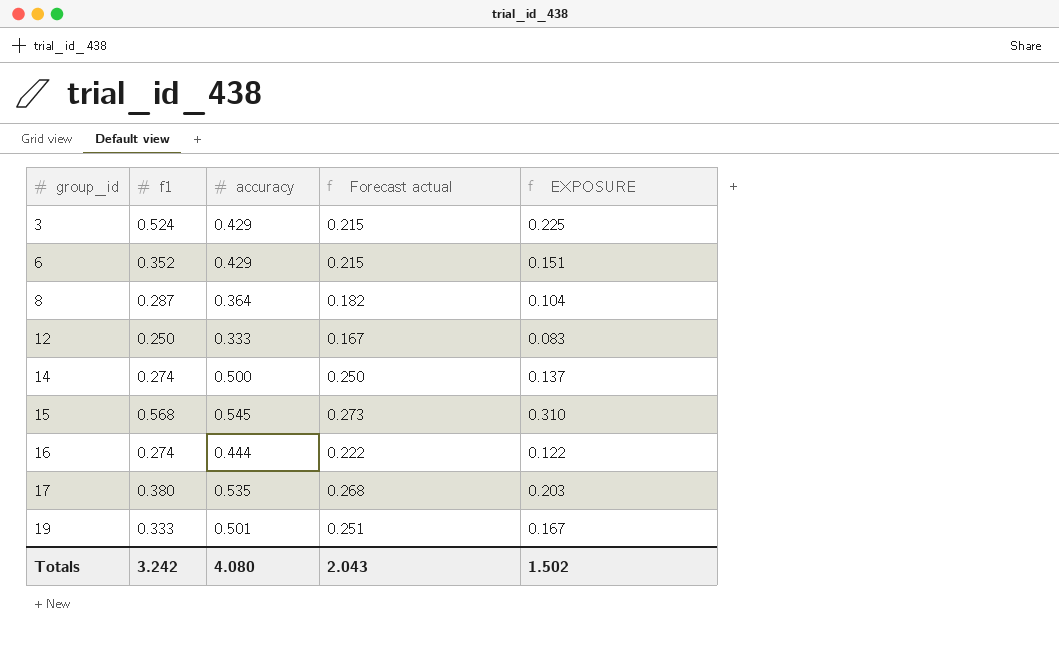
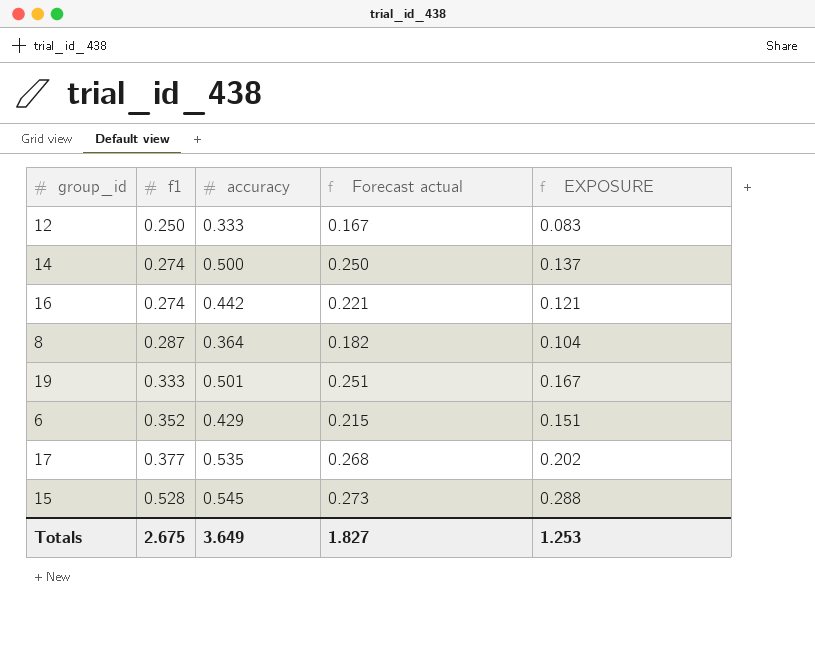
row order: group_id ascending -> f1 ascending
row 3: 0.524 | 0.429 | 0.215 | 0.225 -> none
16 | accuracy: 0.444 -> 0.442
16 | Forecast actual: 0.222 -> 0.221
16 | EXPOSURE: 0.122 -> 0.121
17 | f1: 0.380 -> 0.377
17 | EXPOSURE: 0.203 -> 0.202
15 | f1: 0.568 -> 0.528
15 | EXPOSURE: 0.310 -> 0.288
Totals | f1: 3.242 -> 2.675
Totals | accuracy: 4.080 -> 3.649
Totals | Forecast actual: 2.043 -> 1.827
Totals | EXPOSURE: 1.502 -> 1.253

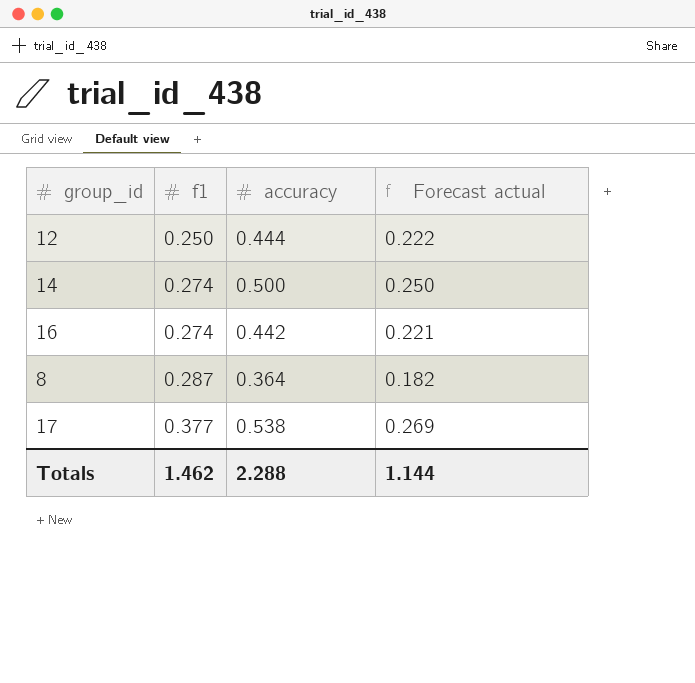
column EXPOSURE | formula: [f1] * [accuracy] -> none
row 19: 0.333 | 0.501 | 0.251 | 0.167 -> none
row 6: 0.352 | 0.429 | 0.215 | 0.151 -> none
row 15: 0.528 | 0.545 | 0.273 | 0.288 -> none
12 | accuracy: 0.333 -> 0.444
12 | Forecast actual: 0.167 -> 0.222
17 | accuracy: 0.535 -> 0.538
17 | Forecast actual: 0.268 -> 0.269
Totals | f1: 2.675 -> 1.462
Totals | accuracy: 3.649 -> 2.288
Totals | Forecast actual: 1.827 -> 1.144

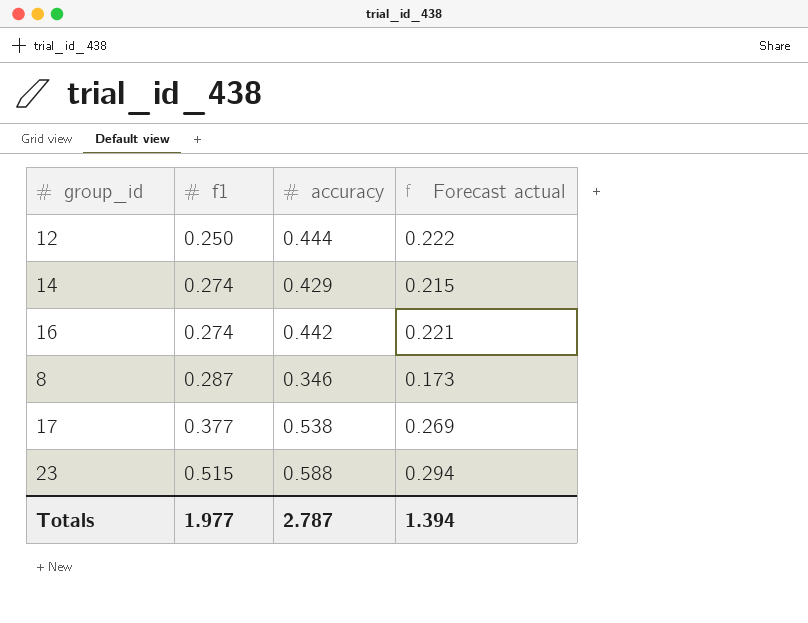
14 | accuracy: 0.500 -> 0.429
14 | Forecast actual: 0.250 -> 0.215
8 | accuracy: 0.364 -> 0.346
8 | Forecast actual: 0.182 -> 0.173
row 23: none -> 0.515 | 0.588 | 0.294
Totals | f1: 1.462 -> 1.977
Totals | accuracy: 2.288 -> 2.787
Totals | Forecast actual: 1.144 -> 1.394

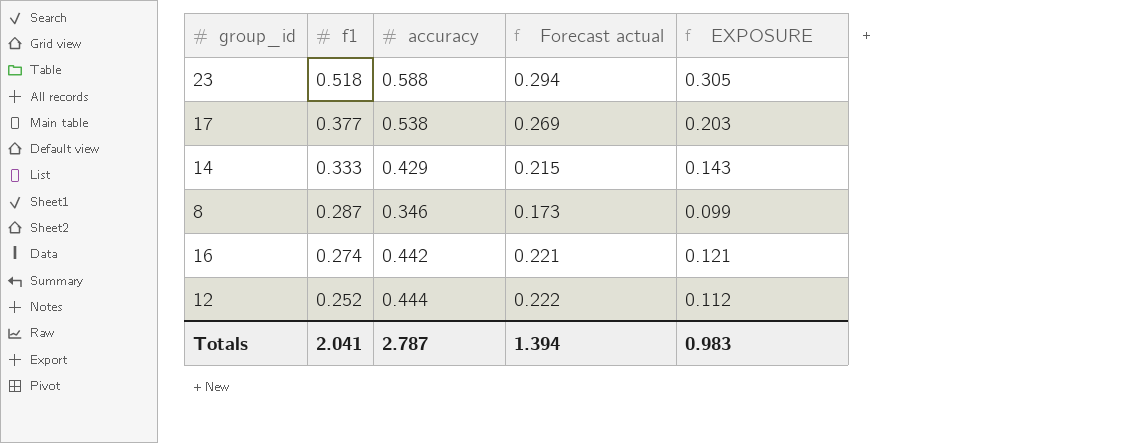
row order: f1 ascending -> f1 descending
column EXPOSURE | formula: none -> [f1] * [accuracy]
23 | f1: 0.515 -> 0.518
14 | f1: 0.274 -> 0.333
12 | f1: 0.250 -> 0.252
Totals | f1: 1.977 -> 2.041

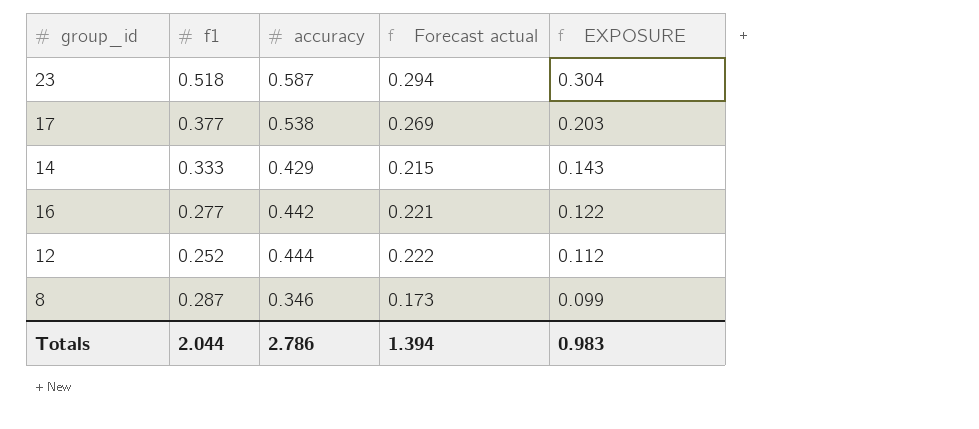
row order: f1 descending -> EXPOSURE descending
23 | accuracy: 0.588 -> 0.587
23 | EXPOSURE: 0.305 -> 0.304
16 | f1: 0.274 -> 0.277
16 | EXPOSURE: 0.121 -> 0.122
Totals | f1: 2.041 -> 2.044
Totals | accuracy: 2.787 -> 2.786

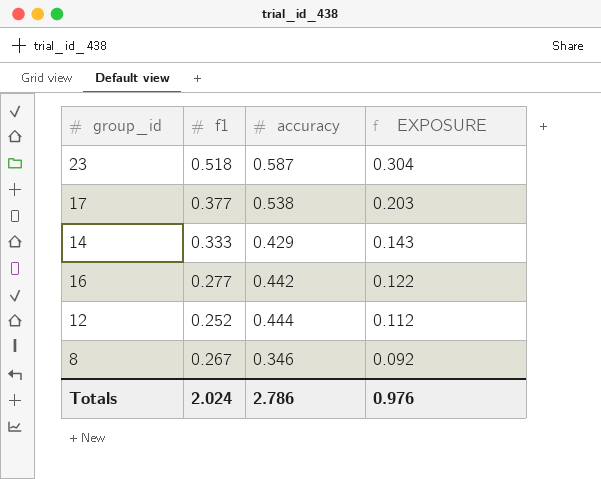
column Forecast actual | formula: [accuracy] * 0.5 -> none
8 | f1: 0.287 -> 0.267
8 | EXPOSURE: 0.099 -> 0.092
Totals | f1: 2.044 -> 2.024
Totals | EXPOSURE: 0.983 -> 0.976

